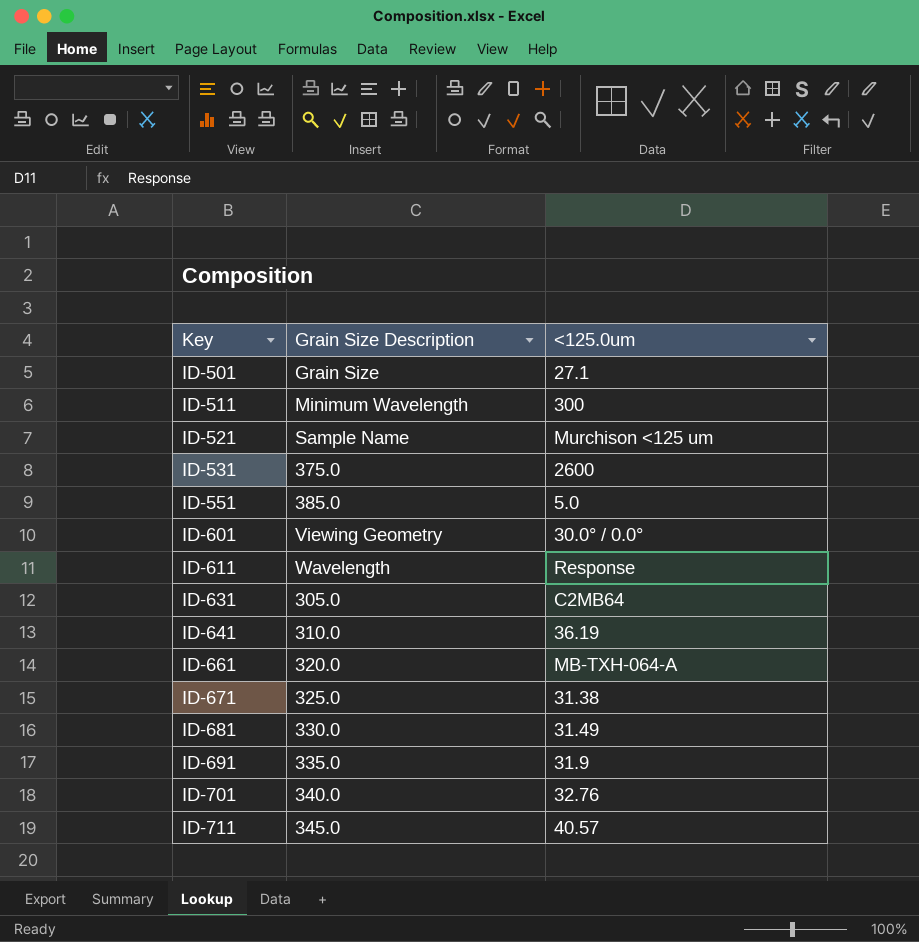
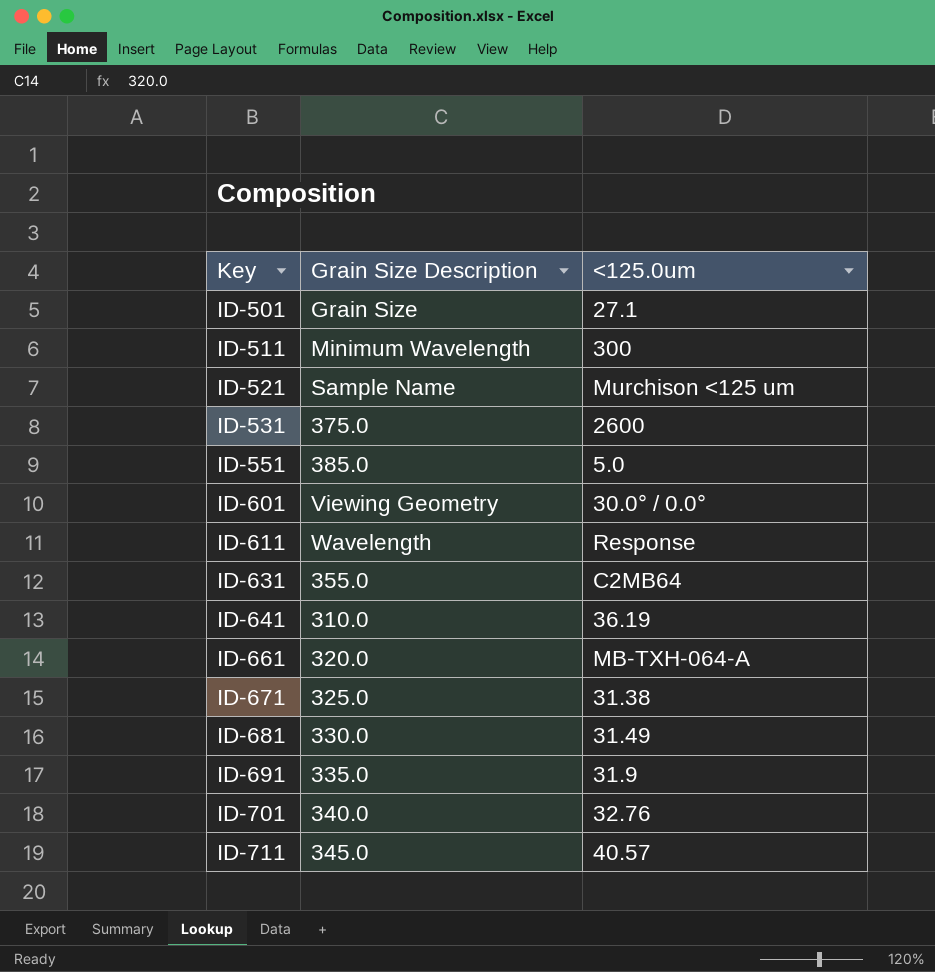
ID-631 | Grain Size Description: 305.0 -> 355.0

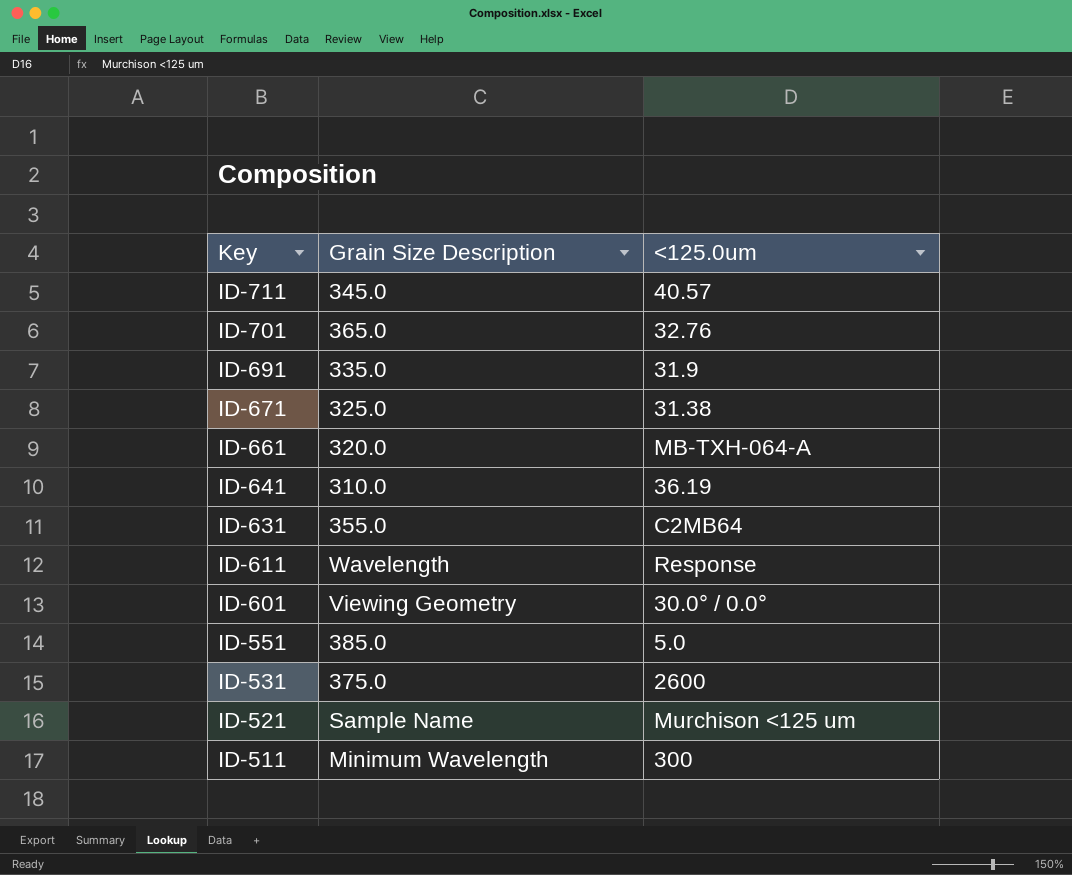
row order: Key ascending -> Key descending
row ID-501: Grain Size | 27.1 -> none
row ID-681: 330.0 | 31.49 -> none
ID-701 | Grain Size Description: 340.0 -> 365.0

